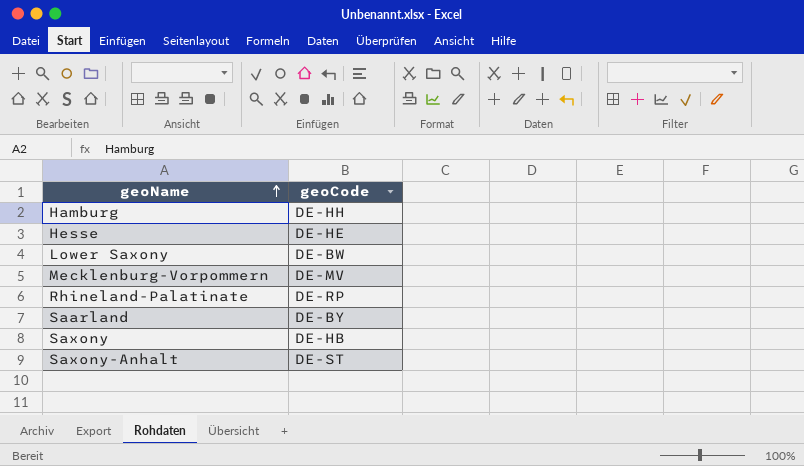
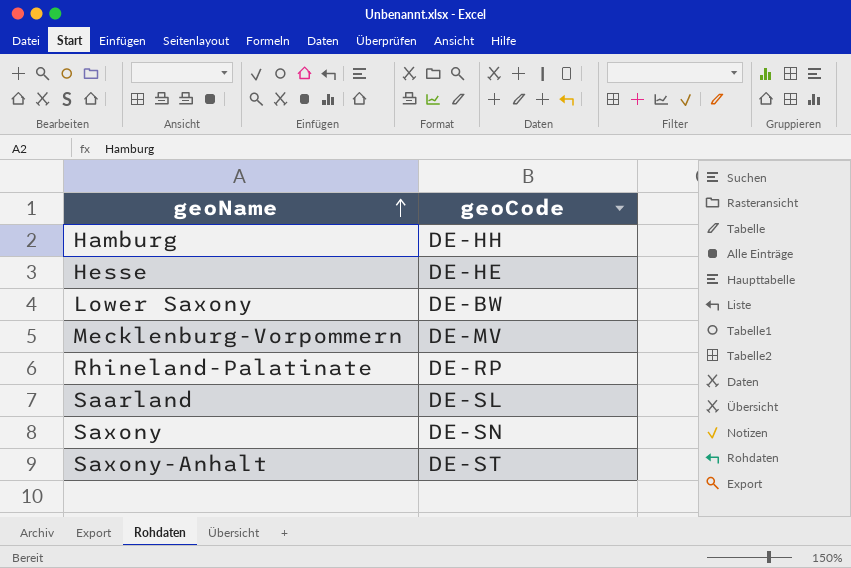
Saarland | geoCode: DE-BY -> DE-SL
Saxony | geoCode: DE-HB -> DE-SN

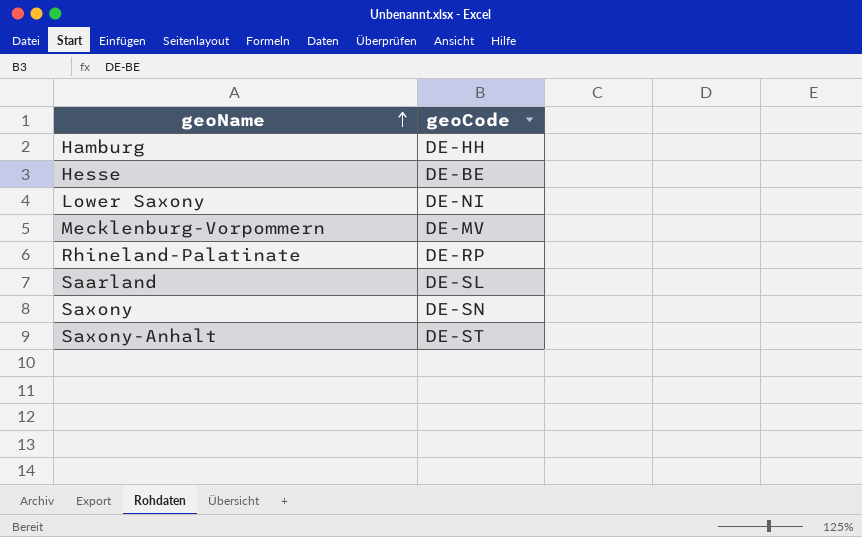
Hesse | geoCode: DE-HE -> DE-BE
Lower Saxony | geoCode: DE-BW -> DE-NI

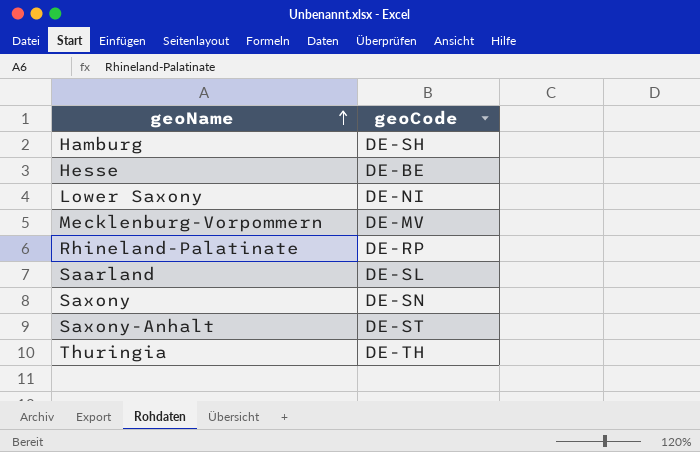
Hamburg | geoCode: DE-HH -> DE-SH
row Thuringia: none -> DE-TH

